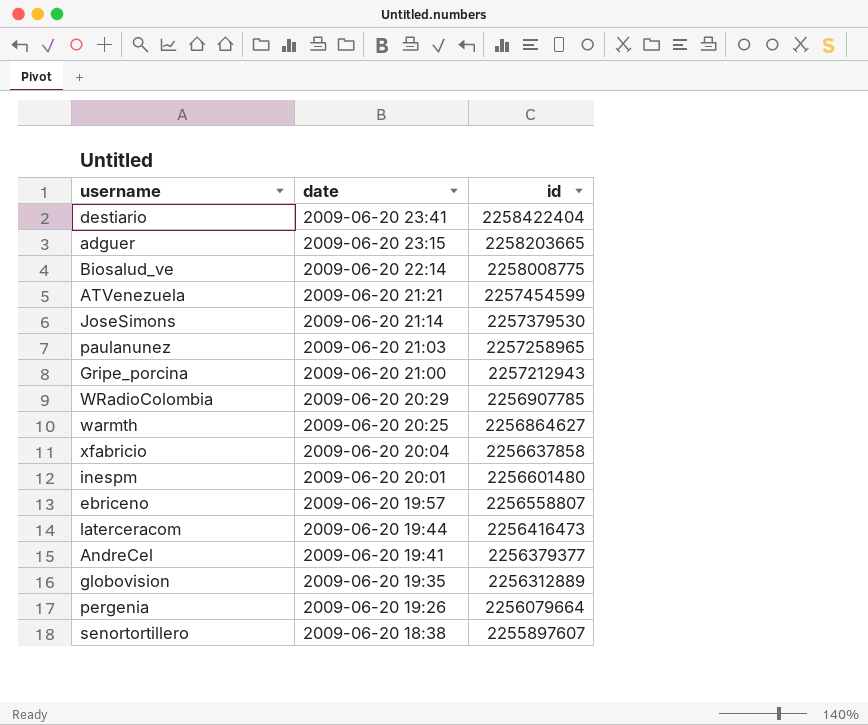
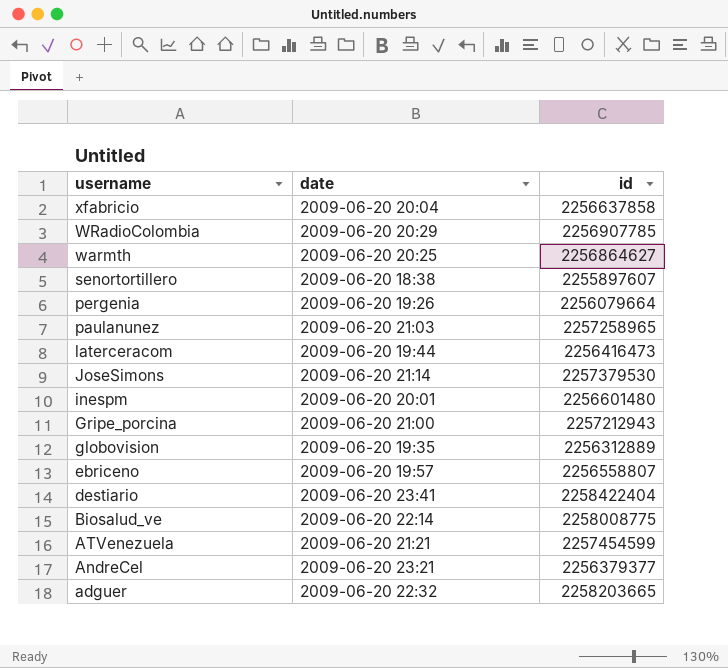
row order: date descending -> username descending
AndreCel | date: 2009-06-20 19:41 -> 2009-06-20 23:21
adguer | date: 2009-06-20 23:15 -> 2009-06-20 22:32

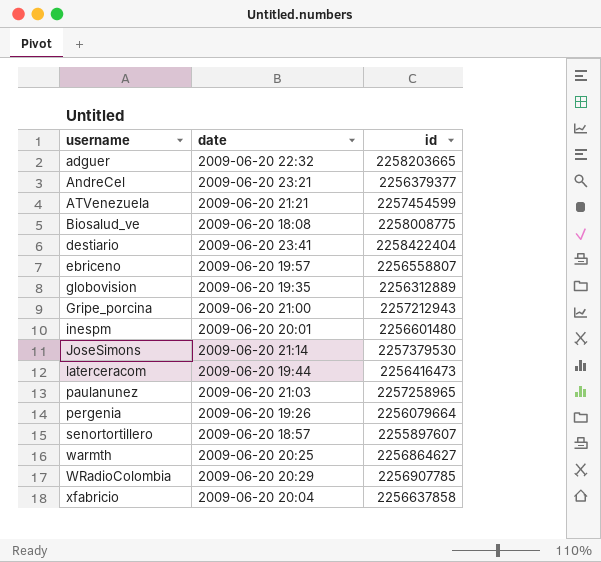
row order: username descending -> username ascending
Biosalud_ve | date: 2009-06-20 22:14 -> 2009-06-20 18:08
senortortillero | date: 2009-06-20 18:38 -> 2009-06-20 18:57

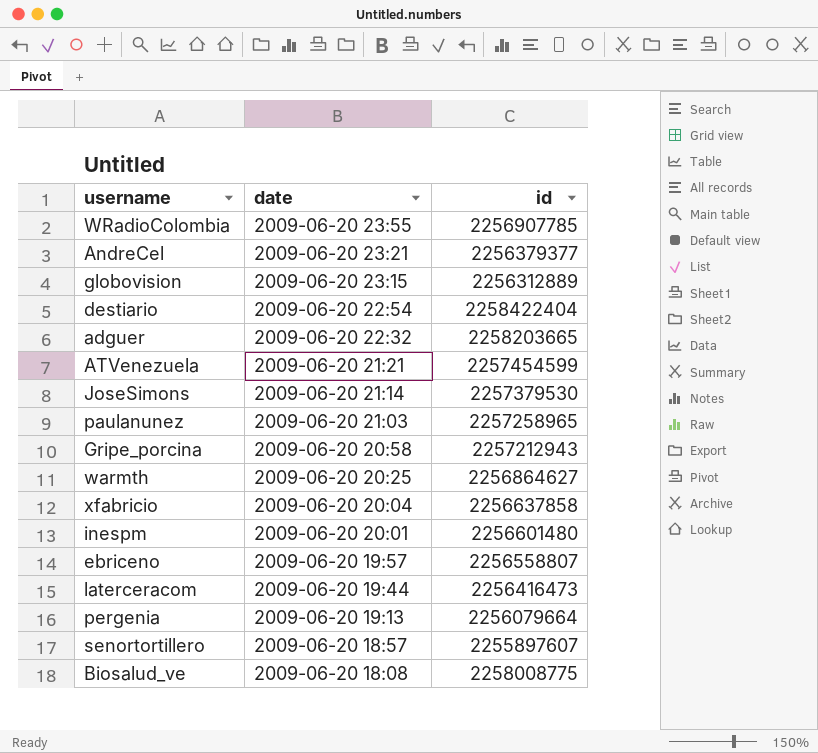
row order: username ascending -> date descending
WRadioColombia | date: 2009-06-20 20:29 -> 2009-06-20 23:55
globovision | date: 2009-06-20 19:35 -> 2009-06-20 23:15
destiario | date: 2009-06-20 23:41 -> 2009-06-20 22:54
Gripe_porcina | date: 2009-06-20 21:00 -> 2009-06-20 20:58
pergenia | date: 2009-06-20 19:26 -> 2009-06-20 19:13

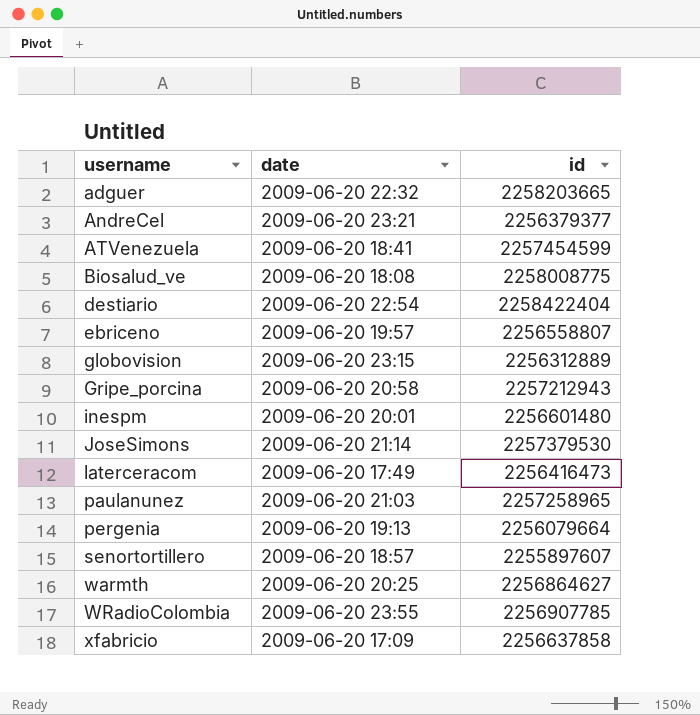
row order: date descending -> username ascending
ATVenezuela | date: 2009-06-20 21:21 -> 2009-06-20 18:41
laterceracom | date: 2009-06-20 19:44 -> 2009-06-20 17:49
xfabricio | date: 2009-06-20 20:04 -> 2009-06-20 17:09

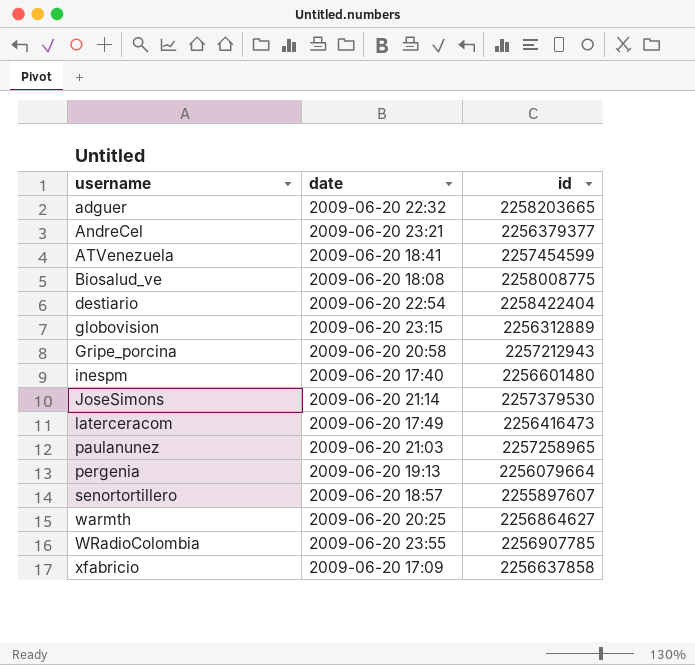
row ebriceno: 2009-06-20 19:57 | 2256558807 -> none
inespm | date: 2009-06-20 20:01 -> 2009-06-20 17:40

